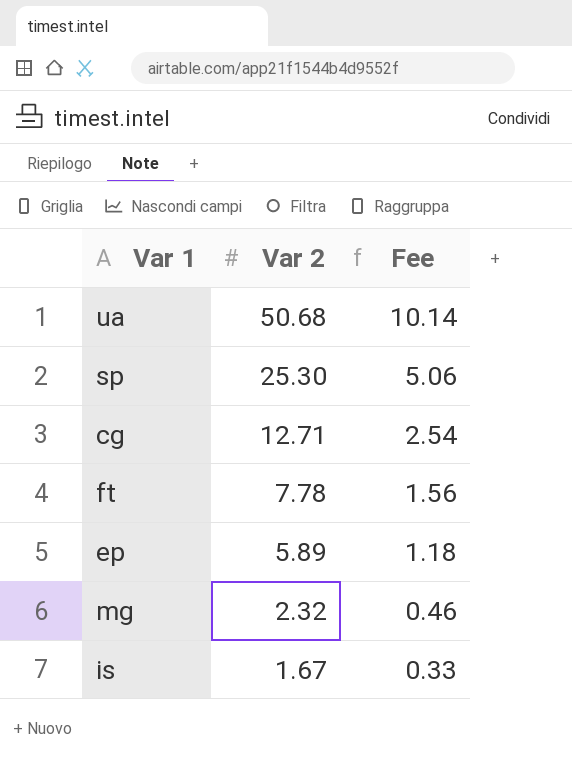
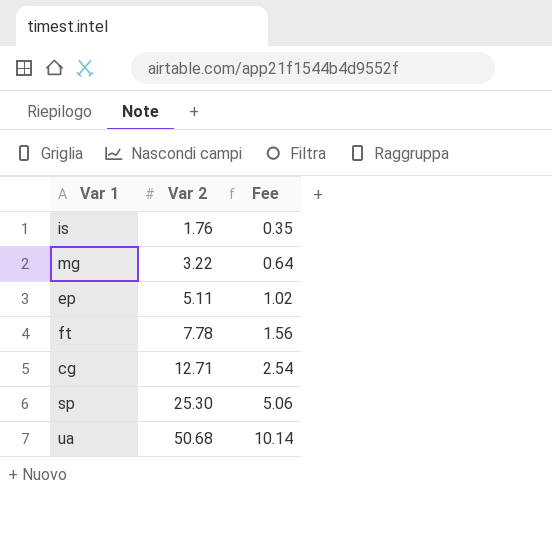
row order: Var 2 descending -> Var 2 ascending
is | Var 2: 1.67 -> 1.76
is | Fee: 0.33 -> 0.35
mg | Var 2: 2.32 -> 3.22
mg | Fee: 0.46 -> 0.64
ep | Var 2: 5.89 -> 5.11
ep | Fee: 1.18 -> 1.02

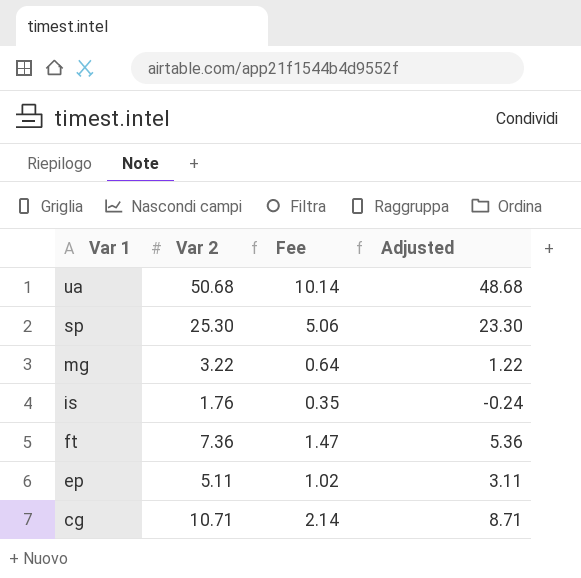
row order: Var 2 ascending -> Var 1 descending
column Adjusted | formula: none -> [Var 2] - 2
ft | Var 2: 7.78 -> 7.36
ft | Fee: 1.56 -> 1.47
cg | Var 2: 12.71 -> 10.71
cg | Fee: 2.54 -> 2.14

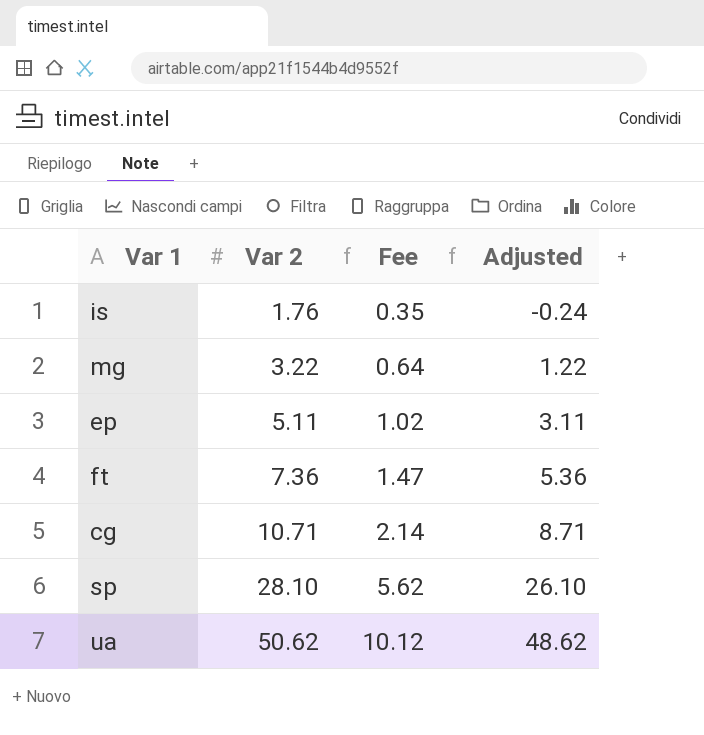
row order: Var 1 descending -> Var 2 ascending
sp | Var 2: 25.30 -> 28.10
sp | Fee: 5.06 -> 5.62
sp | Adjusted: 23.30 -> 26.10
ua | Var 2: 50.68 -> 50.62
ua | Fee: 10.14 -> 10.12
ua | Adjusted: 48.68 -> 48.62

